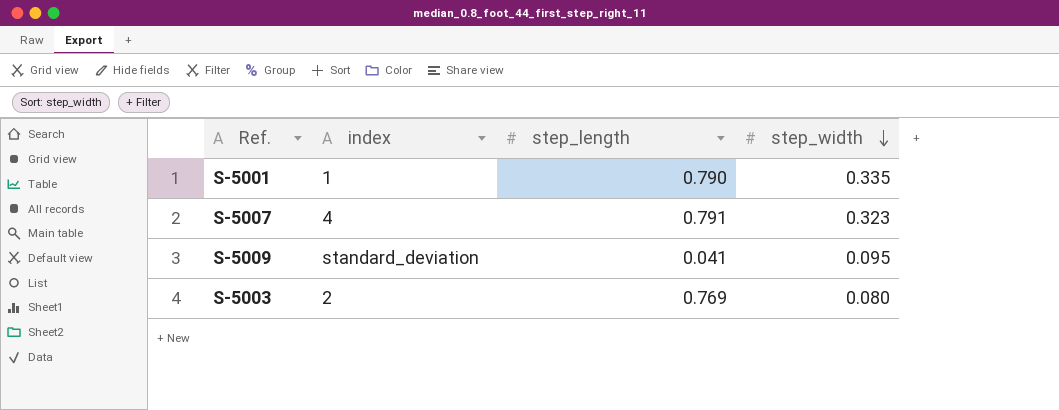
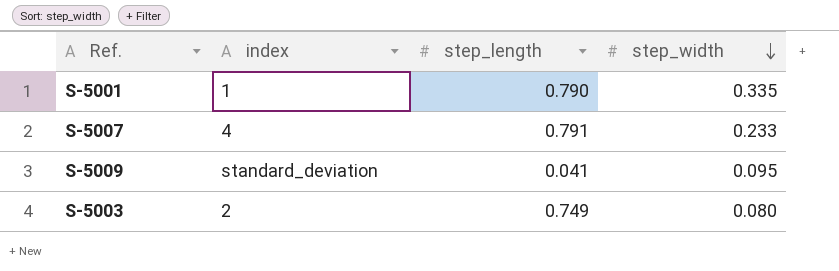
S-5007 | step_width: 0.323 -> 0.233
S-5003 | step_length: 0.769 -> 0.749

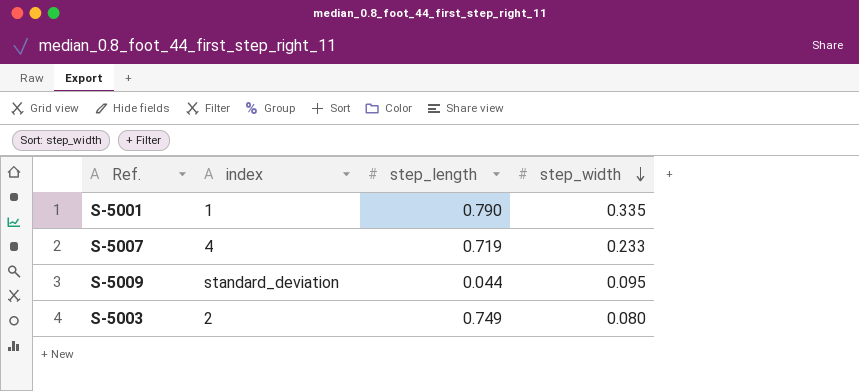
S-5007 | step_length: 0.791 -> 0.719
S-5009 | step_length: 0.041 -> 0.044

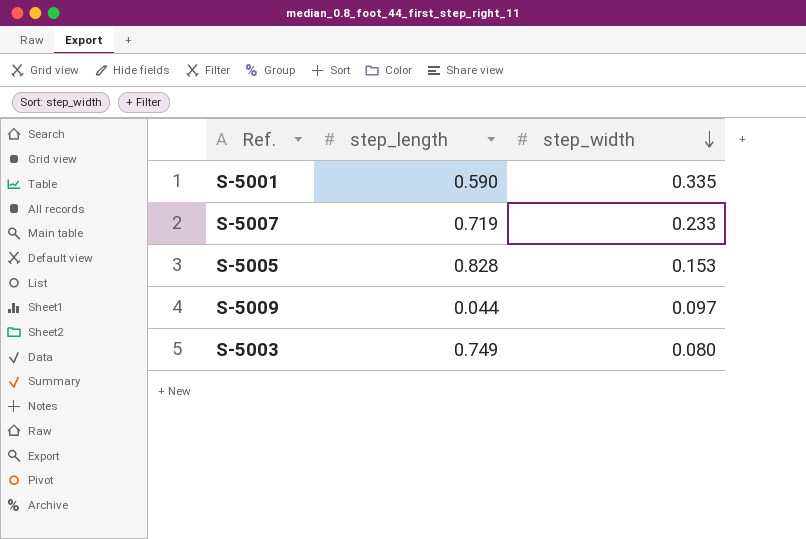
column index | position: 2 -> none
S-5001 | step_length: 0.790 -> 0.590
row S-5005: none -> 0.828 | 0.153
S-5009 | step_width: 0.095 -> 0.097

